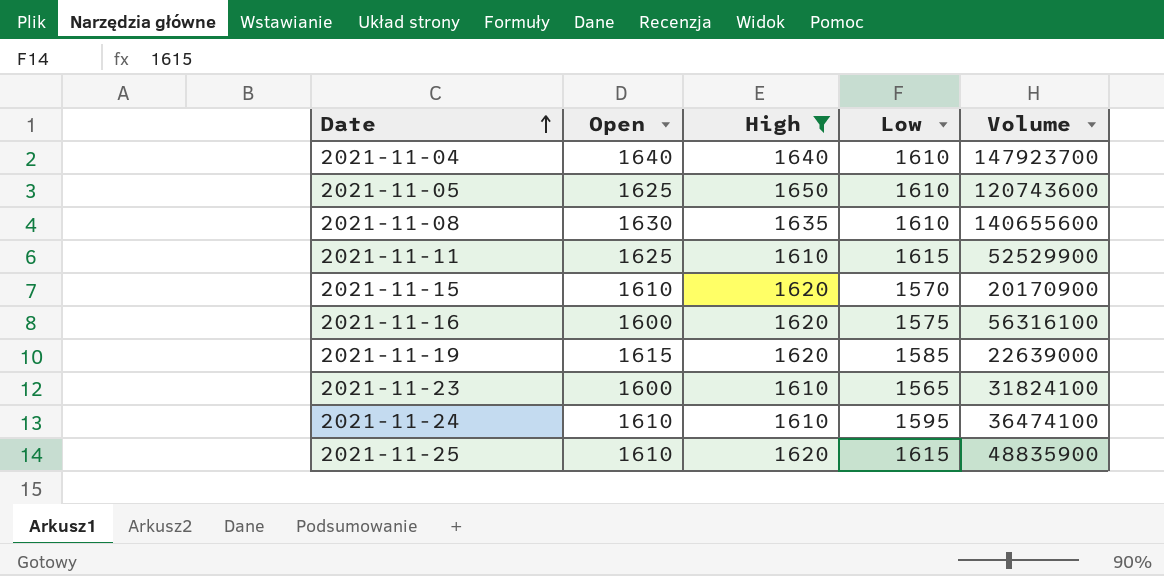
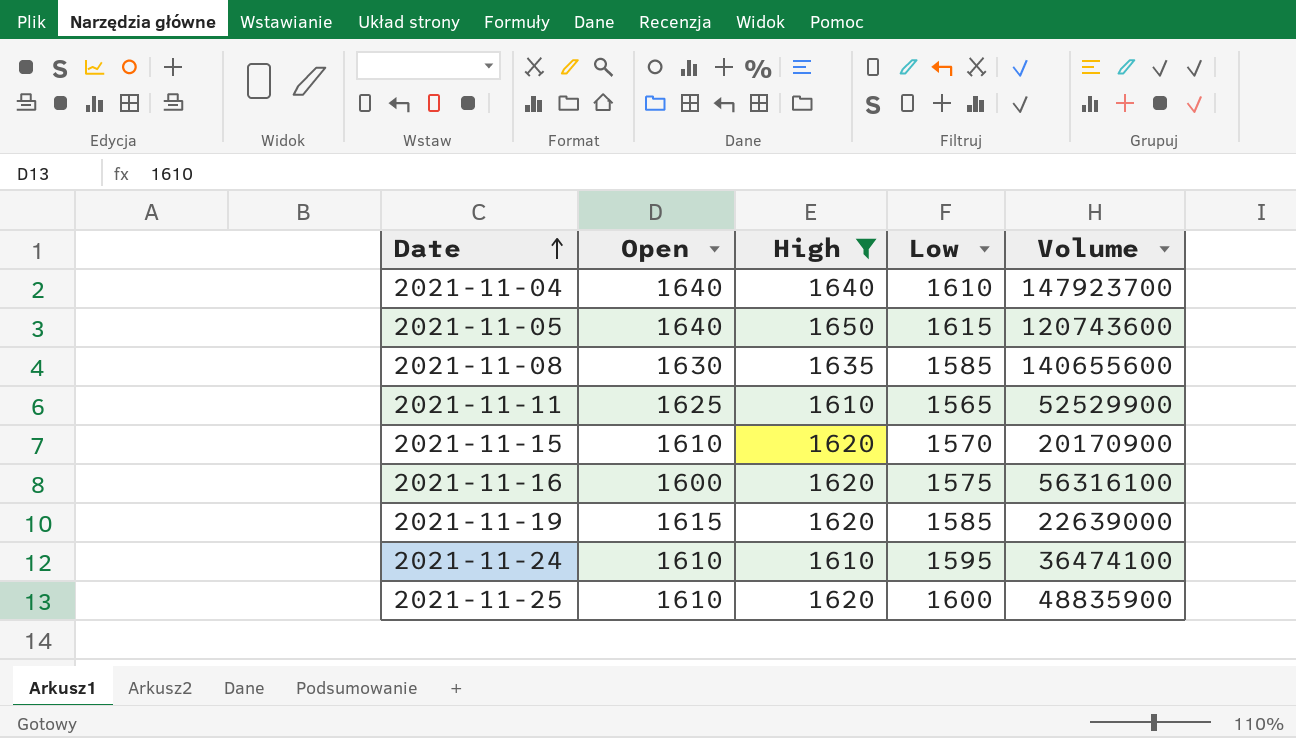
row 2021-11-23: 1600 | 1610 | 1565 | 31824100 -> none
2021-11-05 | Open: 1625 -> 1640
2021-11-05 | Low: 1610 -> 1615
2021-11-08 | Low: 1610 -> 1585
2021-11-11 | Low: 1615 -> 1565
2021-11-25 | Low: 1615 -> 1600

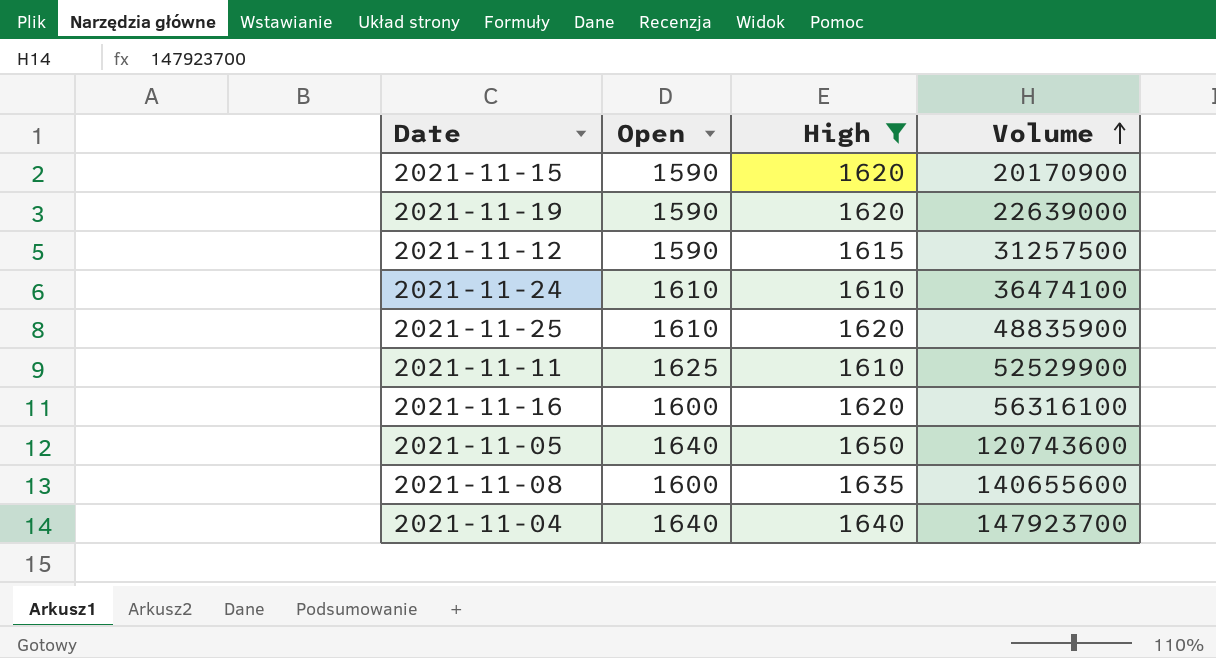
row order: Date ascending -> Volume ascending
column Low | position: 4 -> none
2021-11-15 | Open: 1610 -> 1590
2021-11-19 | Open: 1615 -> 1590
row 2021-11-12: none -> 1590 | 1615 | 31257500
2021-11-08 | Open: 1630 -> 1600

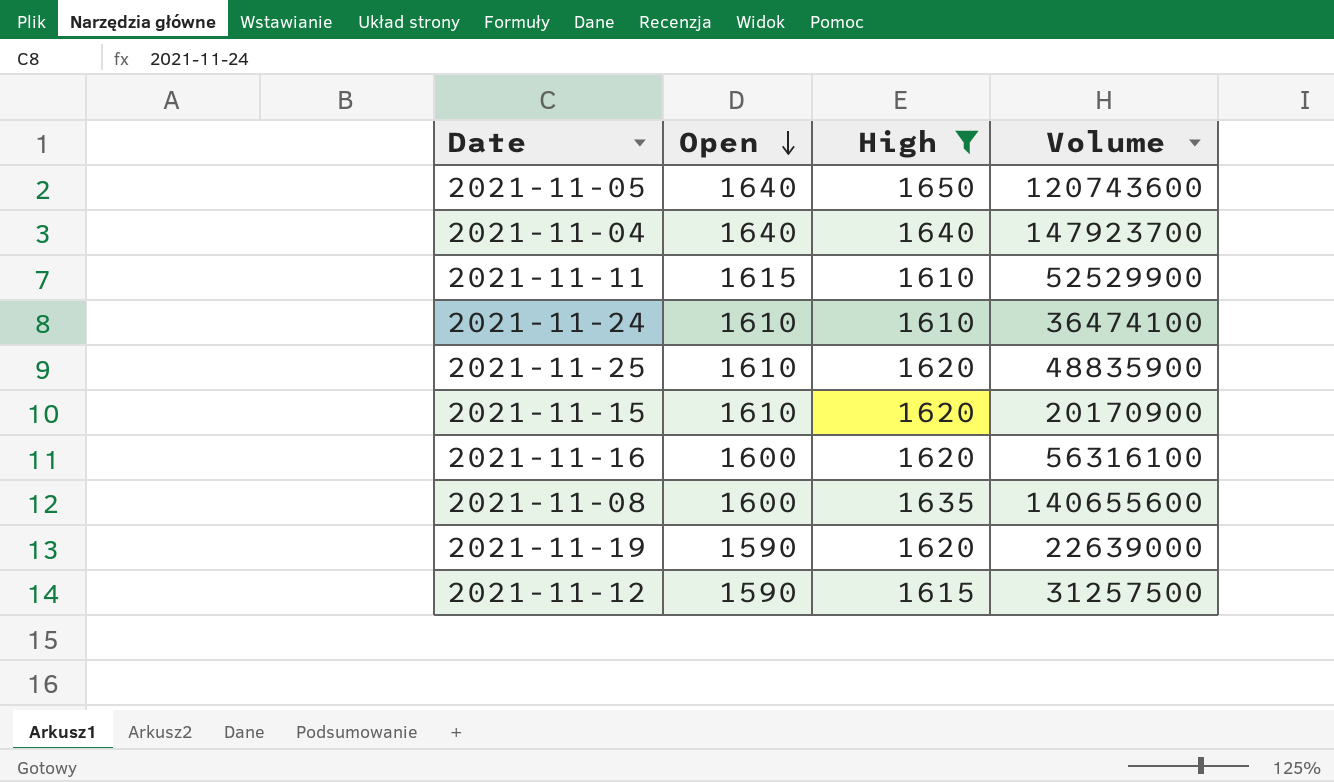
row order: Volume ascending -> Open descending
2021-11-11 | Open: 1625 -> 1615
2021-11-15 | Open: 1590 -> 1610

